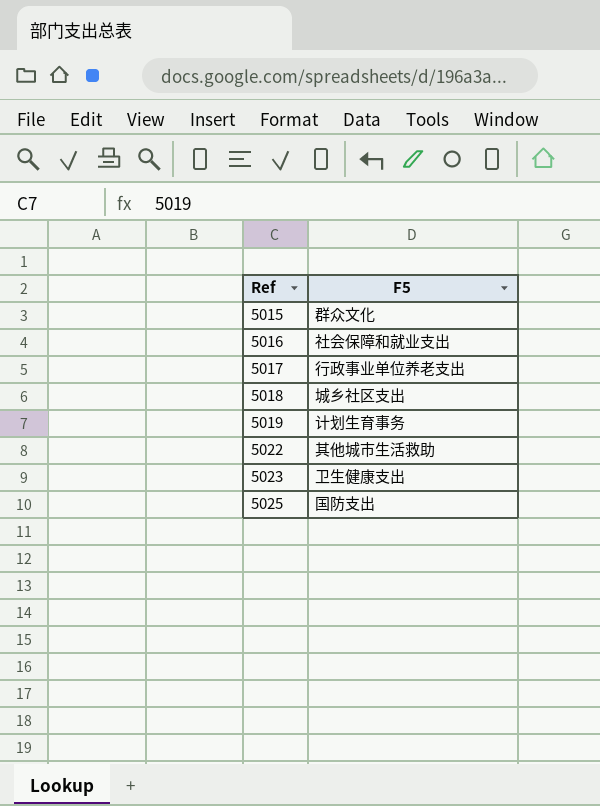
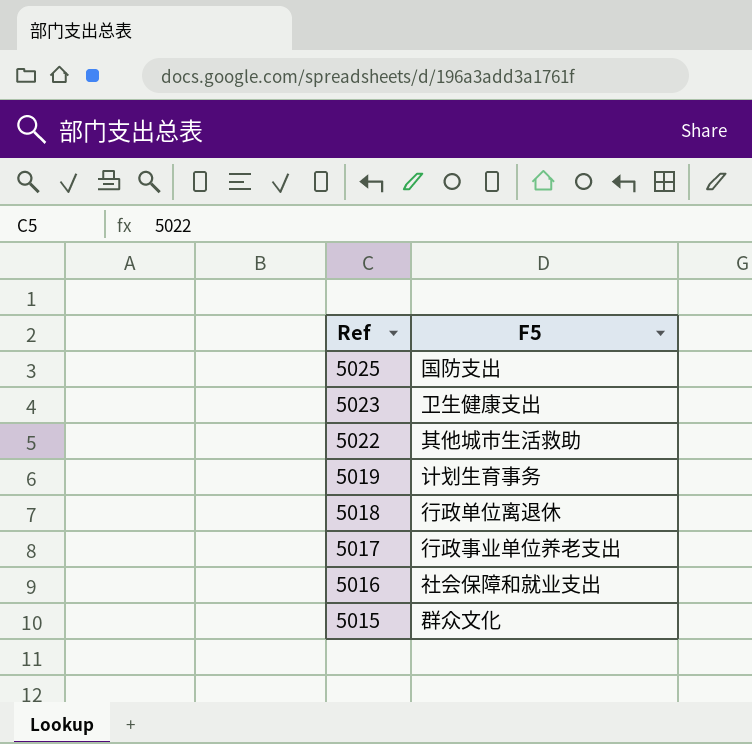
row order: Ref ascending -> Ref descending
5018 | F5: 城乡社区支出 -> 行政单位离退休

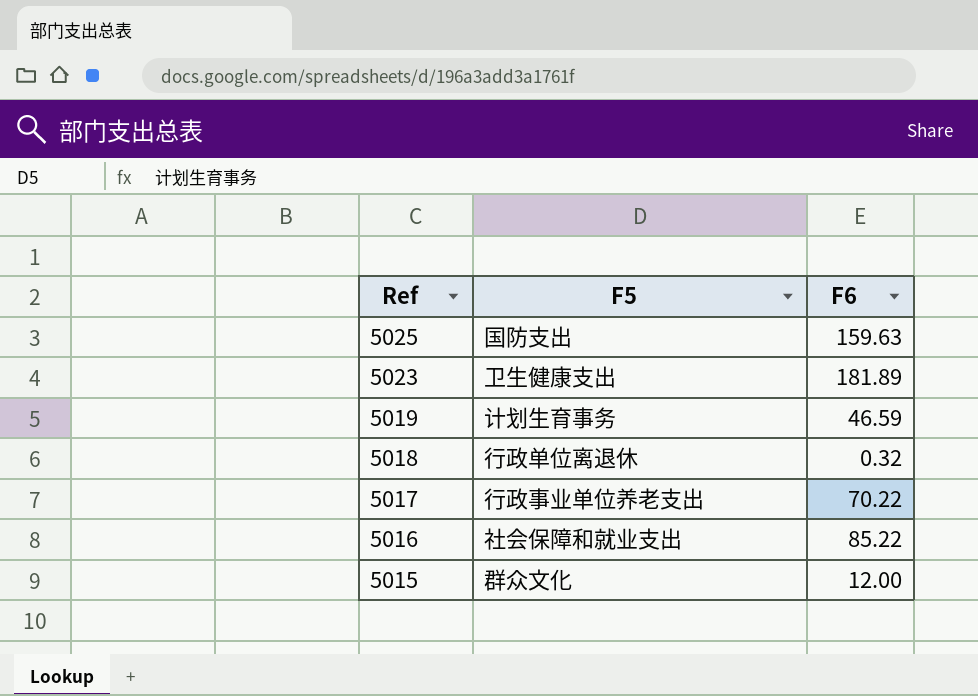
column F6 | position: none -> 3
row 5022: 其他城市生活救助 -> none

